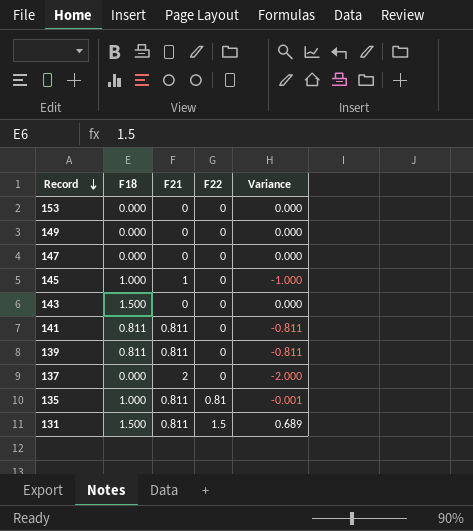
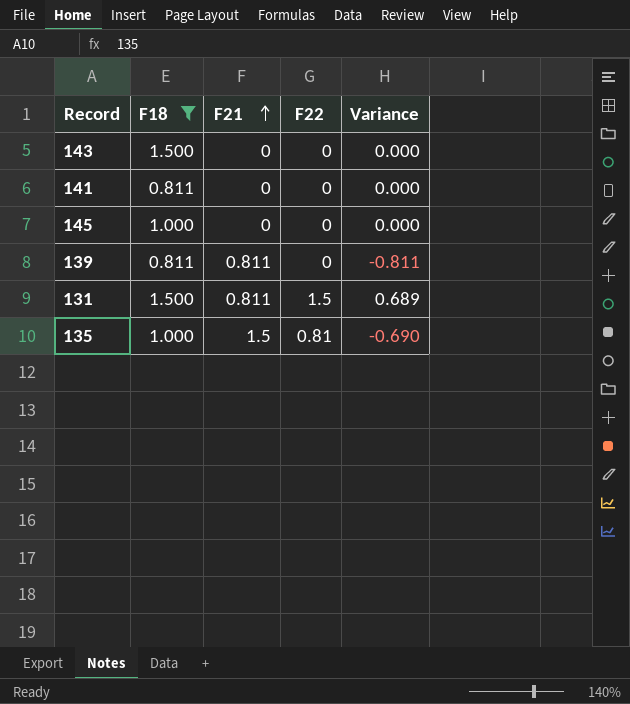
filter: none -> F18 != 0.000
row order: Record descending -> F21 ascending
141 | F21: 0.811 -> 0
141 | Variance: -0.811 -> 0.000
145 | F21: 1 -> 0
145 | Variance: -1.000 -> 0.000
135 | F21: 0.811 -> 1.5
135 | Variance: -0.001 -> -0.690

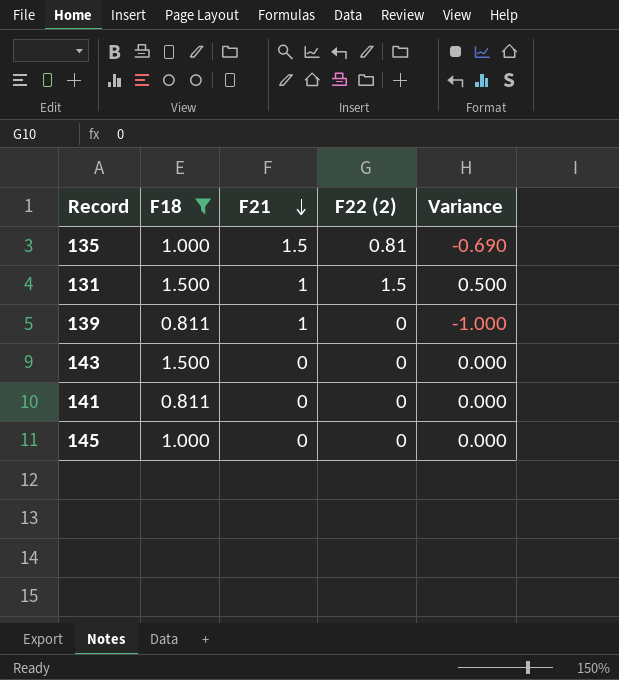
row order: F21 ascending -> F21 descending
column name: F22 -> F22 (2)
131 | F21: 0.811 -> 1
131 | Variance: 0.689 -> 0.500
139 | F21: 0.811 -> 1
139 | Variance: -0.811 -> -1.000

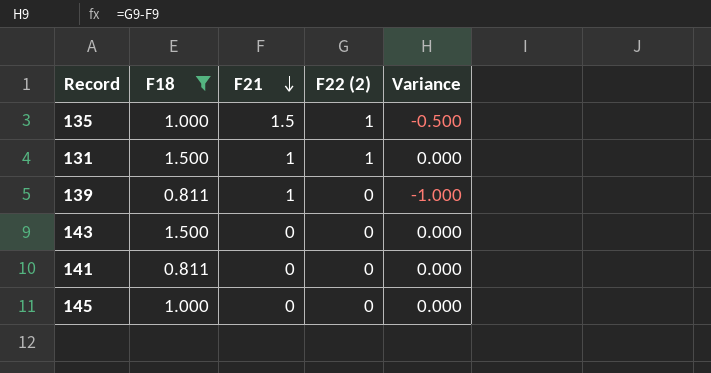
135 | F22 (2): 0.81 -> 1
135 | Variance: -0.690 -> -0.500
131 | F22 (2): 1.5 -> 1
131 | Variance: 0.500 -> 0.000

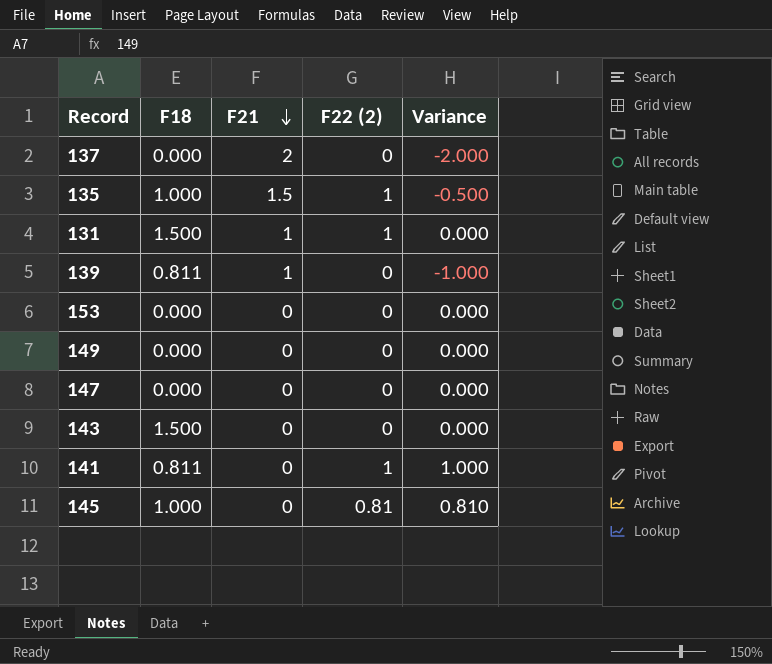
filter: F18 != 0.000 -> none
141 | F22 (2): 0 -> 1
141 | Variance: 0.000 -> 1.000
145 | F22 (2): 0 -> 0.81
145 | Variance: 0.000 -> 0.810

